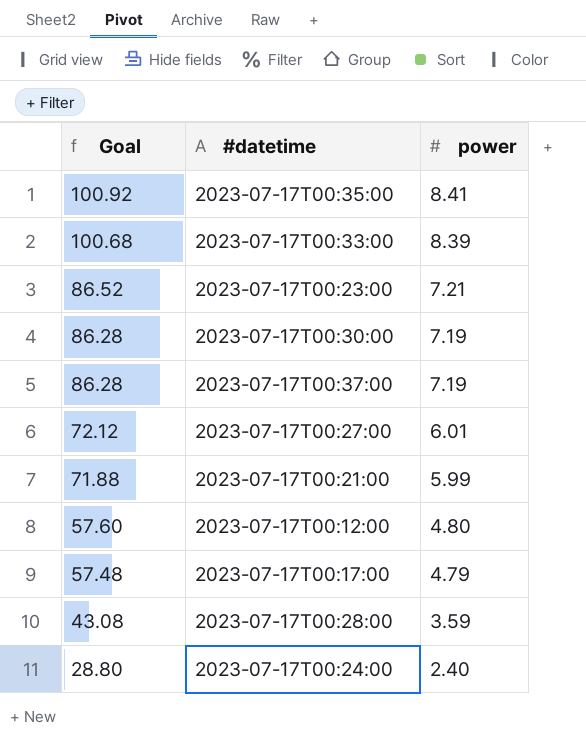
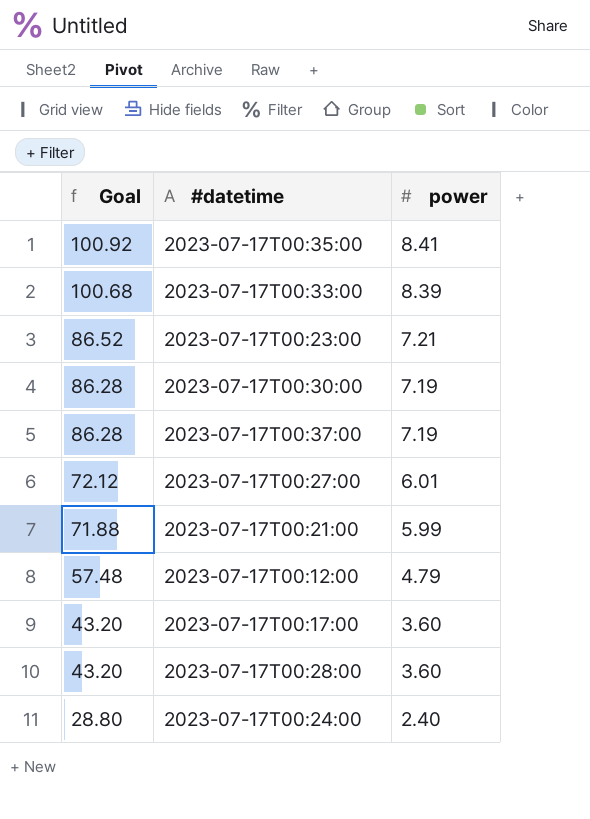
2023-07-17T00:12:00 | Goal: 57.60 -> 57.48
2023-07-17T00:12:00 | power: 4.80 -> 4.79
2023-07-17T00:17:00 | Goal: 57.48 -> 43.20
2023-07-17T00:17:00 | power: 4.79 -> 3.60
2023-07-17T00:28:00 | Goal: 43.08 -> 43.20
2023-07-17T00:28:00 | power: 3.59 -> 3.60

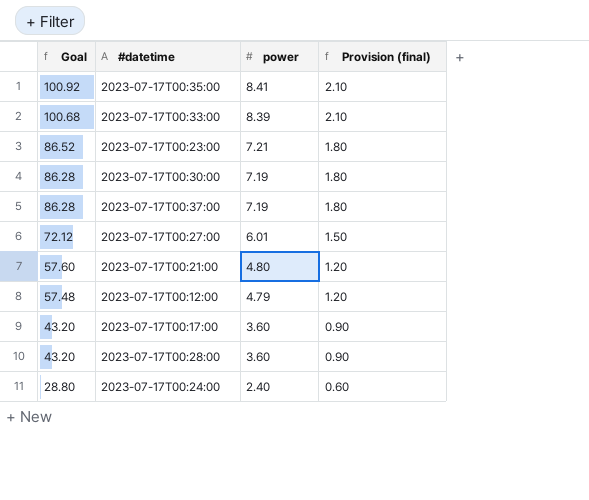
column Provision (final) | formula: none -> [power] * 0.25
2023-07-17T00:21:00 | Goal: 71.88 -> 57.60
2023-07-17T00:21:00 | power: 5.99 -> 4.80

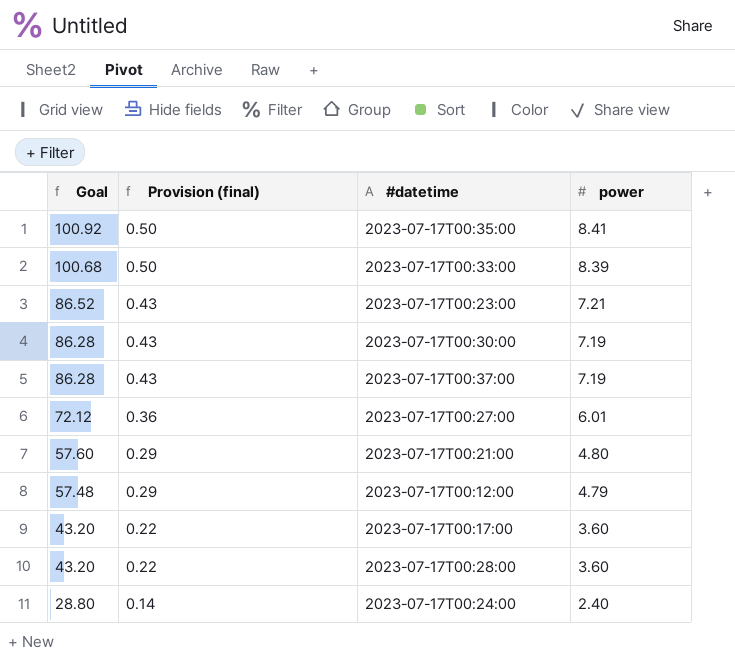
column Provision (final) | formula: [power] * 0.25 -> [power] * 0.06
column Provision (final) | position: 4 -> 2

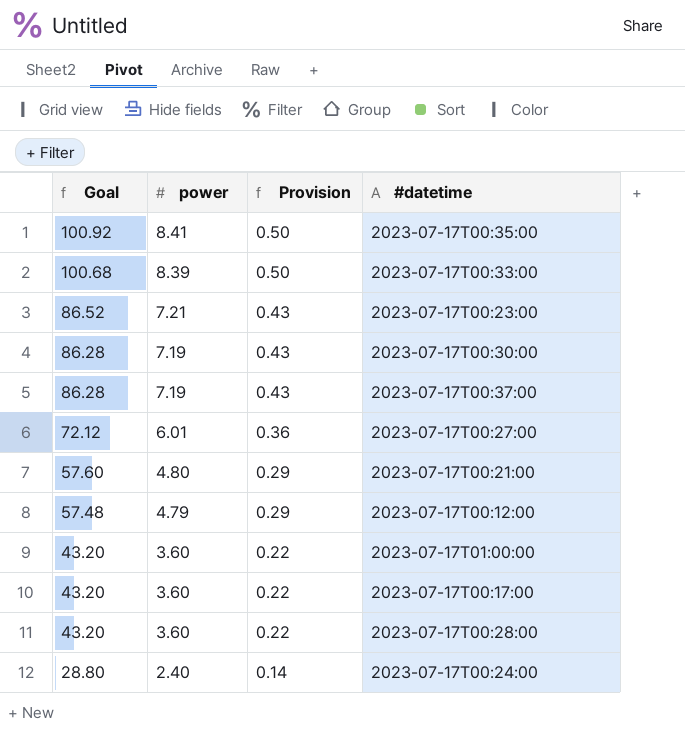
column power | position: 4 -> 2
column name: Provision (final) -> Provision
row 2023-07-17T01:00:00: none -> 43.20 | 3.60 | 0.22

